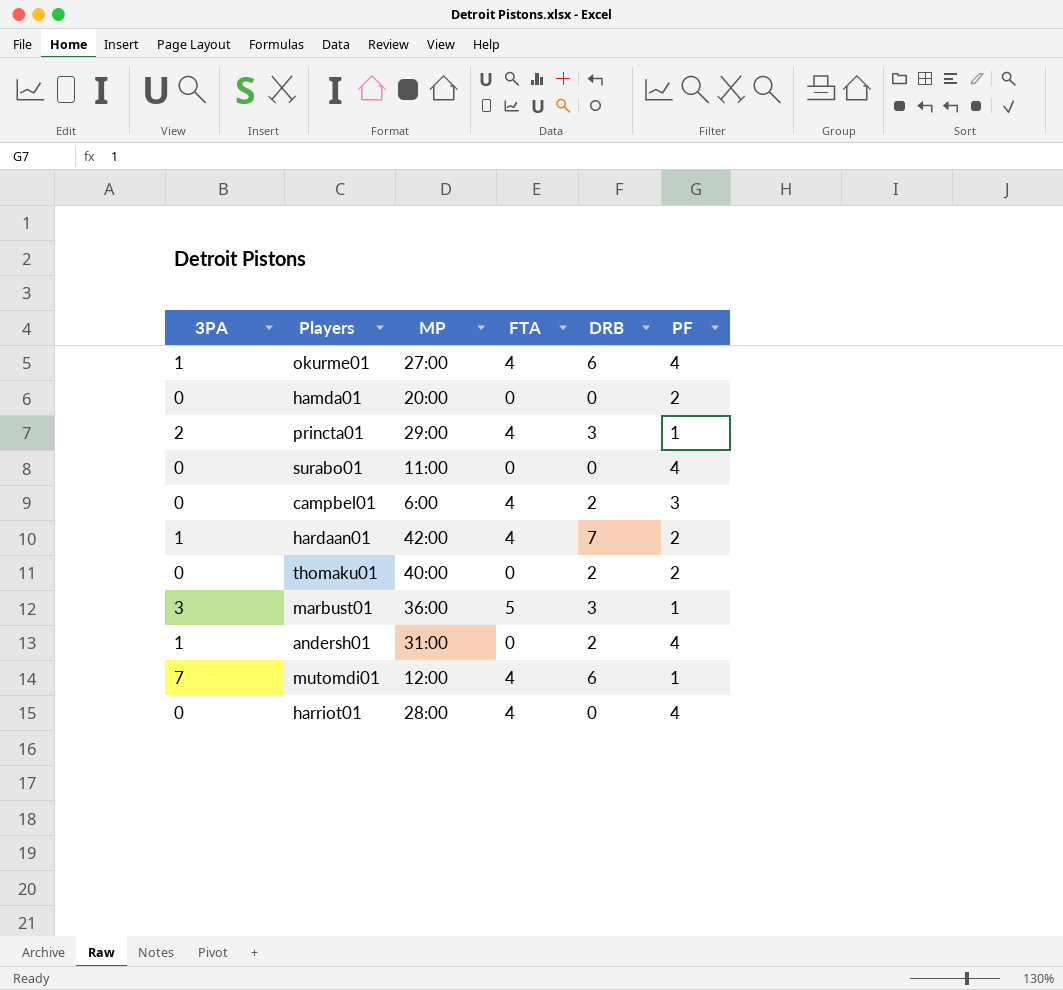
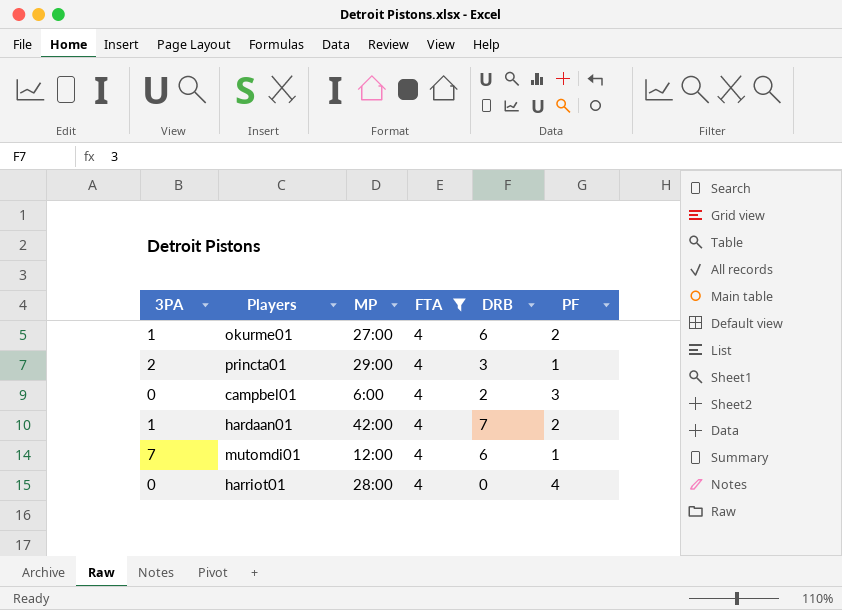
filter: none -> FTA = 4
okurme01 | PF: 4 -> 2

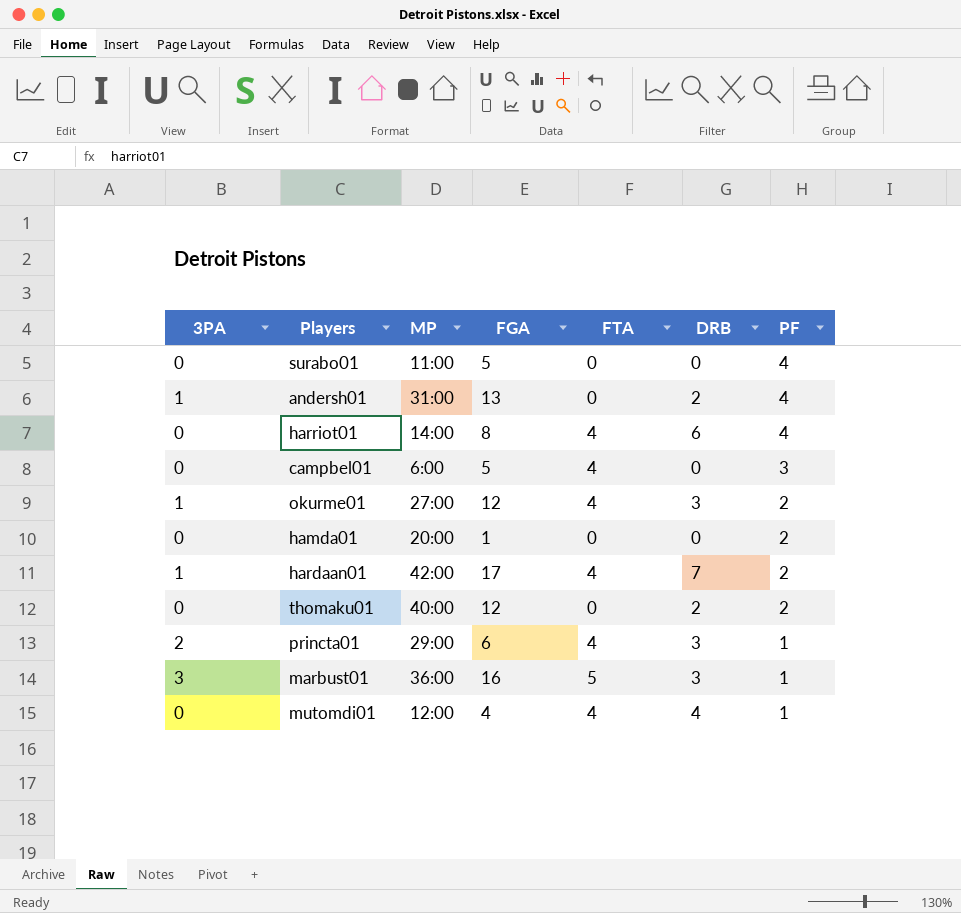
filter: FTA = 4 -> none
row order: none -> PF descending
column FGA | position: none -> 4
harriot01 | MP: 28:00 -> 14:00
harriot01 | DRB: 0 -> 6
campbel01 | DRB: 2 -> 0
okurme01 | DRB: 6 -> 3
mutomdi01 | 3PA: 7 -> 0
mutomdi01 | DRB: 6 -> 4

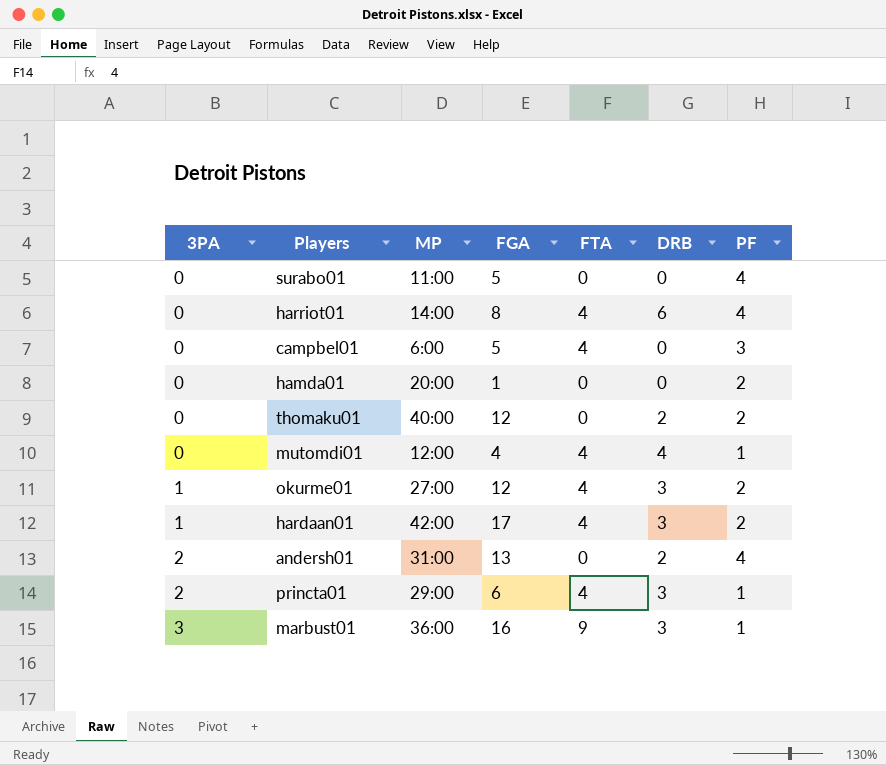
row order: PF descending -> 3PA ascending
hardaan01 | DRB: 7 -> 3
andersh01 | 3PA: 1 -> 2
marbust01 | FTA: 5 -> 9

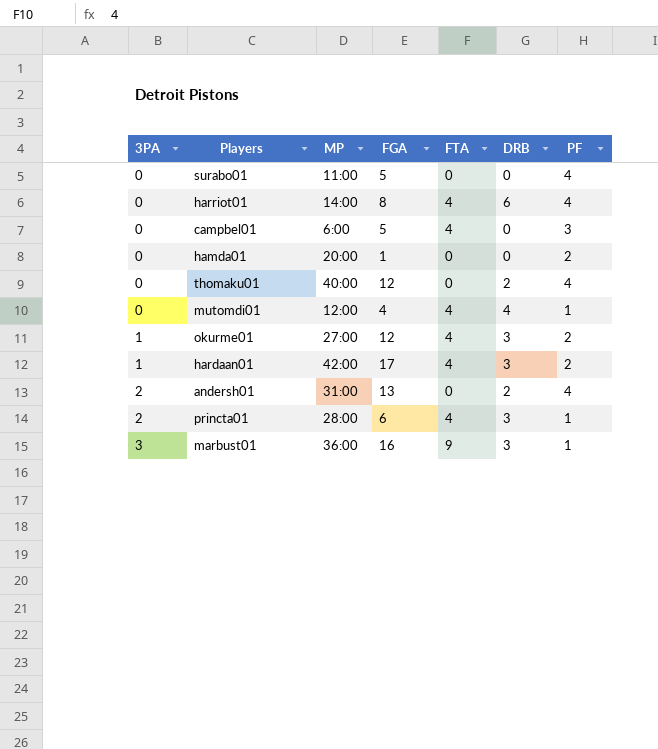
thomaku01 | PF: 2 -> 4
princta01 | MP: 29:00 -> 28:00

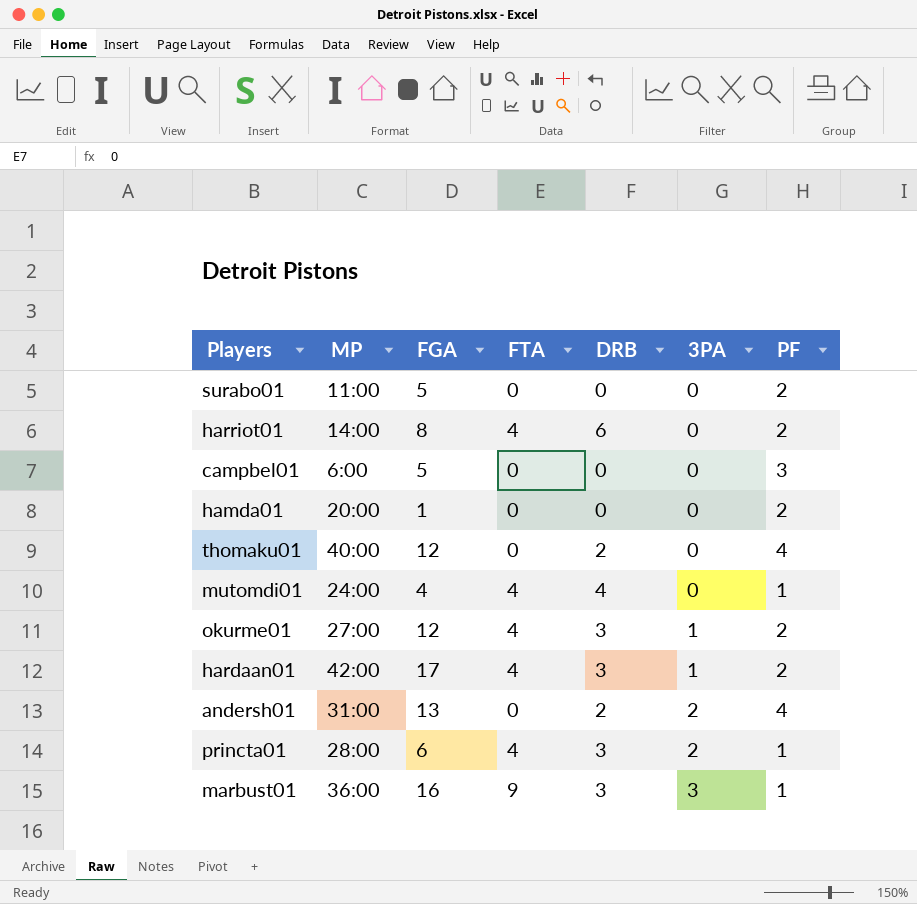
column 3PA | position: 1 -> 6
surabo01 | PF: 4 -> 2
harriot01 | PF: 4 -> 2
campbel01 | FTA: 4 -> 0
mutomdi01 | MP: 12:00 -> 24:00

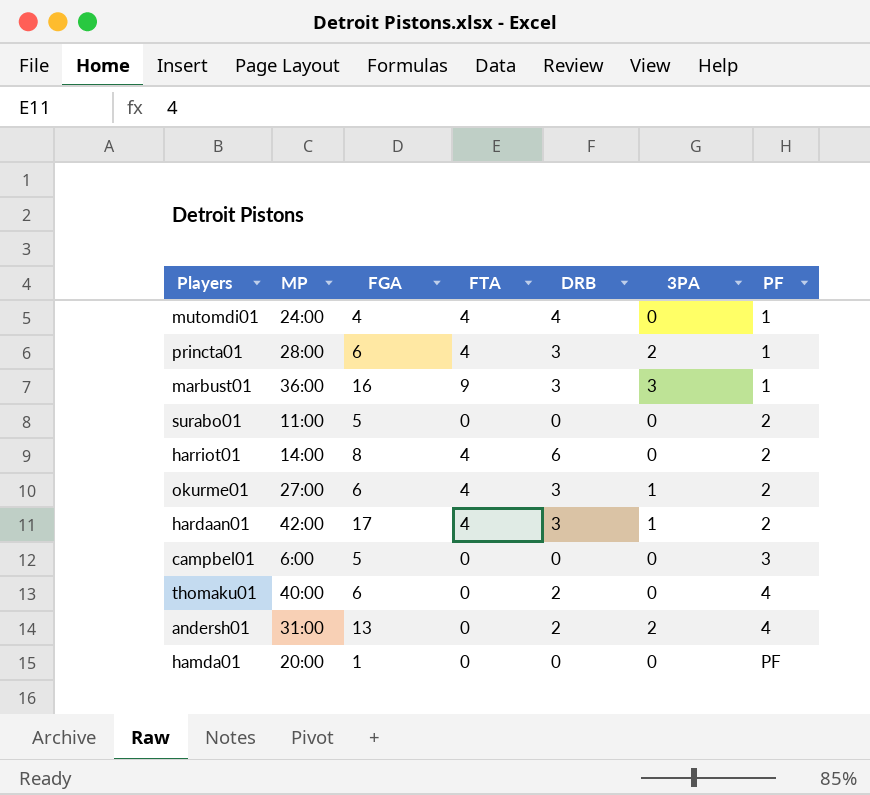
row order: 3PA ascending -> PF ascending
okurme01 | FGA: 12 -> 6
thomaku01 | FGA: 12 -> 6
hamda01 | PF: 2 -> PF

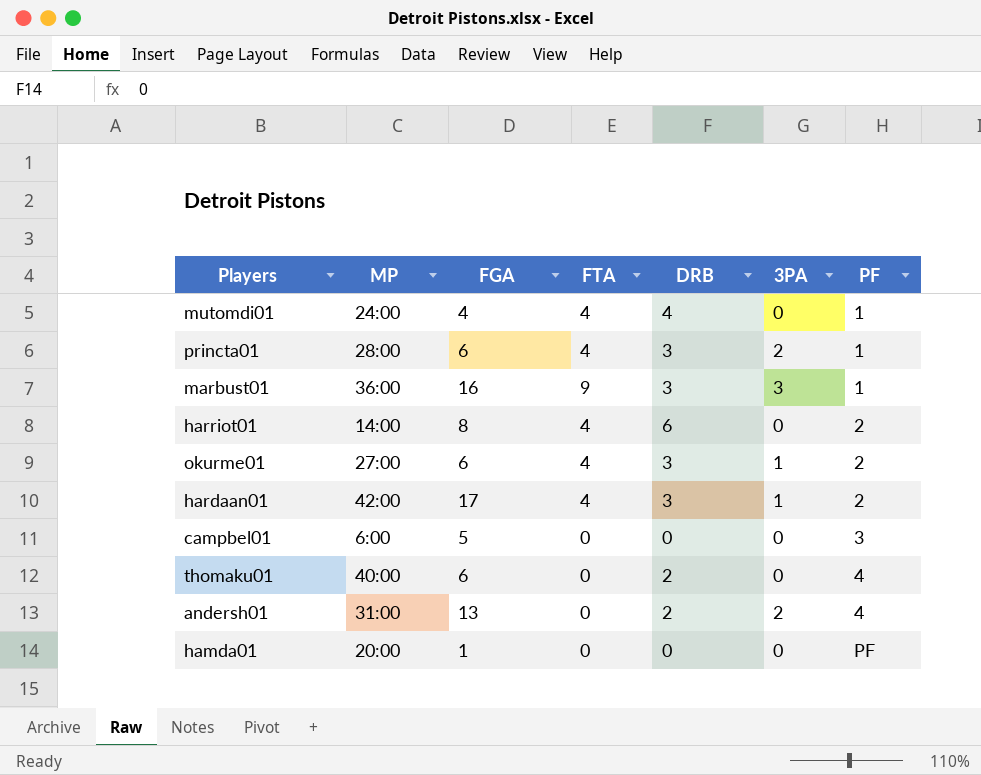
row surabo01: 11:00 | 5 | 0 | 0 | 0 | 2 -> none

